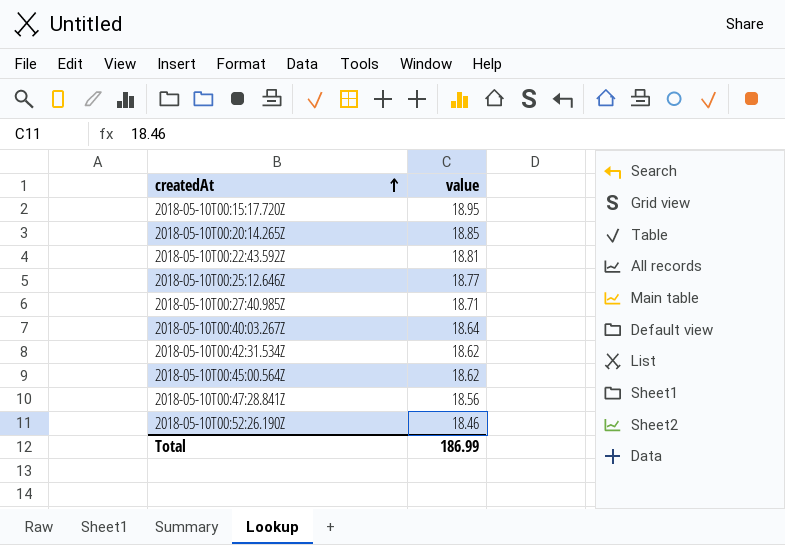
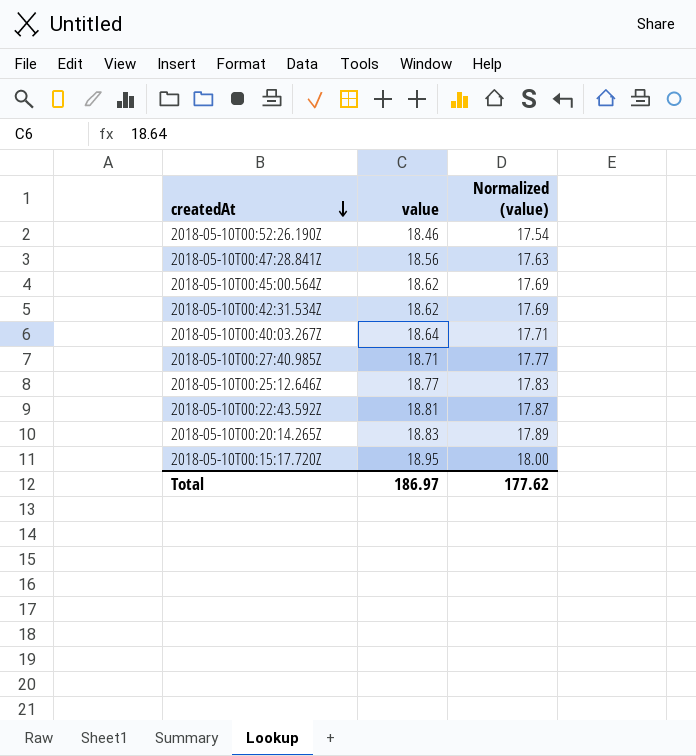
row order: createdAt ascending -> createdAt descending
column Normalized (value) | formula: none -> [value] * 0.95
2018-05-10T00:20:14.265Z | value: 18.85 -> 18.83
Total | value: 186.99 -> 186.97

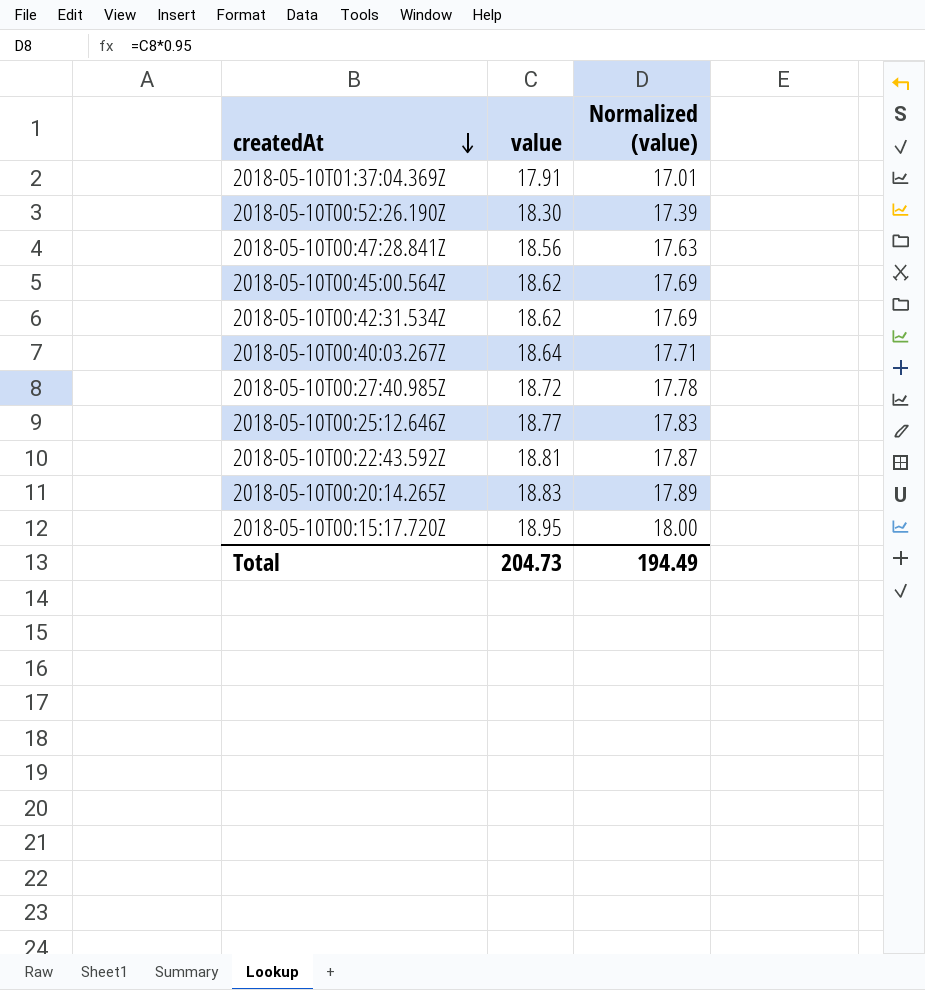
row 2018-05-10T01:37:04.369Z: none -> 17.91 | 17.01
2018-05-10T00:52:26.190Z | value: 18.46 -> 18.30
2018-05-10T00:52:26.190Z | Normalized (value): 17.54 -> 17.39
2018-05-10T00:27:40.985Z | value: 18.71 -> 18.72
2018-05-10T00:27:40.985Z | Normalized (value): 17.77 -> 17.78
Total | value: 186.97 -> 204.73
Total | Normalized (value): 177.62 -> 194.49

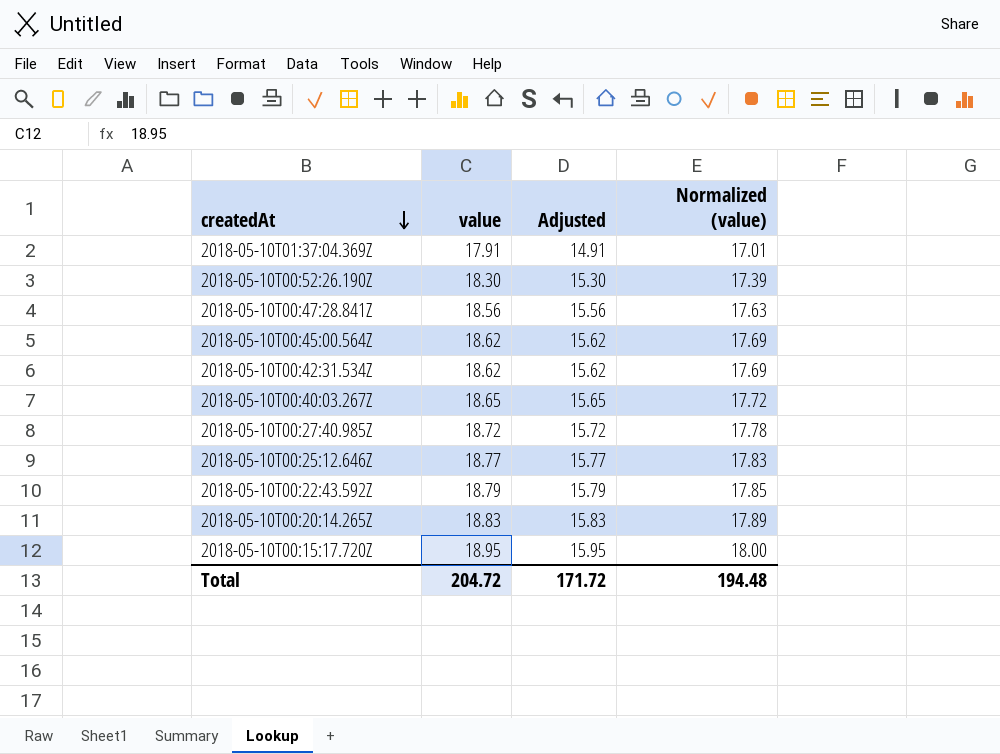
column Adjusted | formula: none -> [value] - 3
2018-05-10T00:40:03.267Z | value: 18.64 -> 18.65
2018-05-10T00:40:03.267Z | Normalized (value): 17.71 -> 17.72
2018-05-10T00:22:43.592Z | value: 18.81 -> 18.79
2018-05-10T00:22:43.592Z | Normalized (value): 17.87 -> 17.85
Total | value: 204.73 -> 204.72
Total | Normalized (value): 194.49 -> 194.48

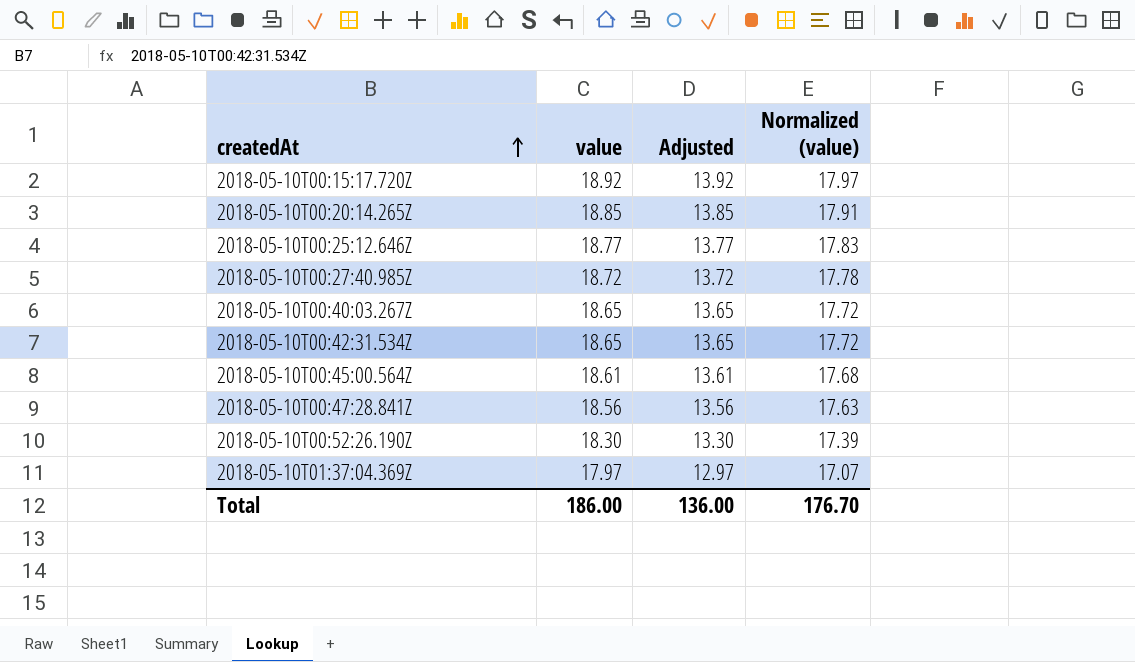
row order: createdAt descending -> createdAt ascending
column Adjusted | formula: [value] - 3 -> [value] - 5
row 2018-05-10T00:22:43.592Z: 18.79 | 15.79 | 17.85 -> none
2018-05-10T00:15:17.720Z | value: 18.95 -> 18.92
2018-05-10T00:15:17.720Z | Normalized (value): 18.00 -> 17.97
2018-05-10T00:20:14.265Z | value: 18.83 -> 18.85
2018-05-10T00:20:14.265Z | Normalized (value): 17.89 -> 17.91
2018-05-10T00:42:31.534Z | value: 18.62 -> 18.65
2018-05-10T00:42:31.534Z | Normalized (value): 17.69 -> 17.72
2018-05-10T00:45:00.564Z | value: 18.62 -> 18.61
2018-05-10T00:45:00.564Z | Normalized (value): 17.69 -> 17.68
2018-05-10T01:37:04.369Z | value: 17.91 -> 17.97
2018-05-10T01:37:04.369Z | Normalized (value): 17.01 -> 17.07
Total | value: 204.72 -> 186.00
Total | Adjusted: 171.72 -> 136.00
Total | Normalized (value): 194.48 -> 176.70

